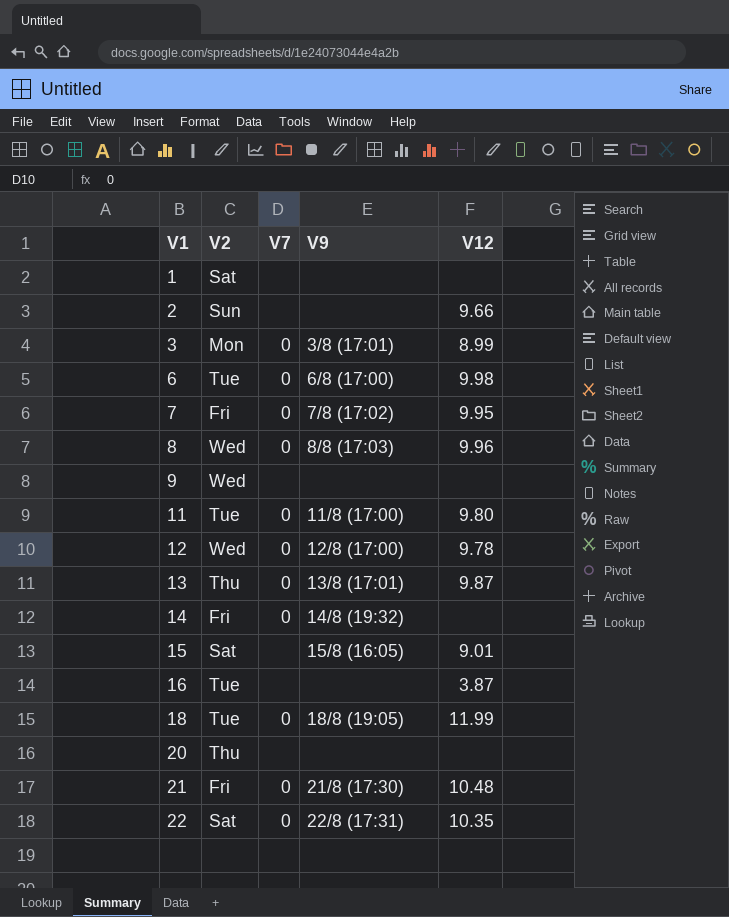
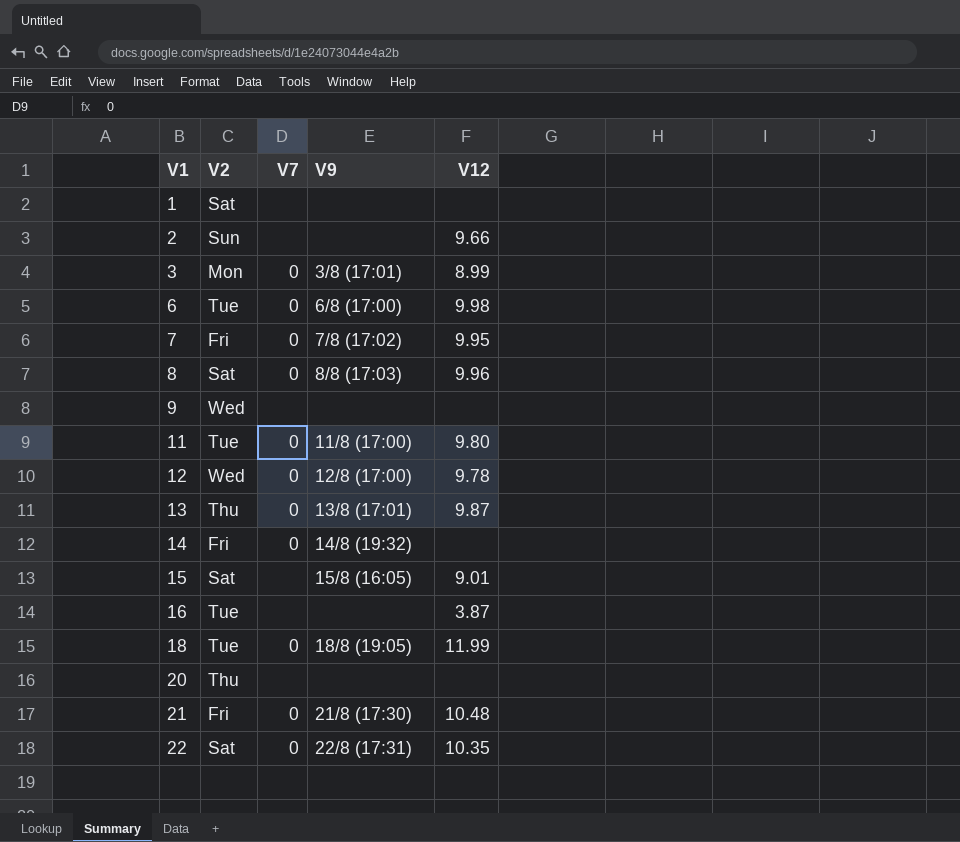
8 | V2: Wed -> Sat

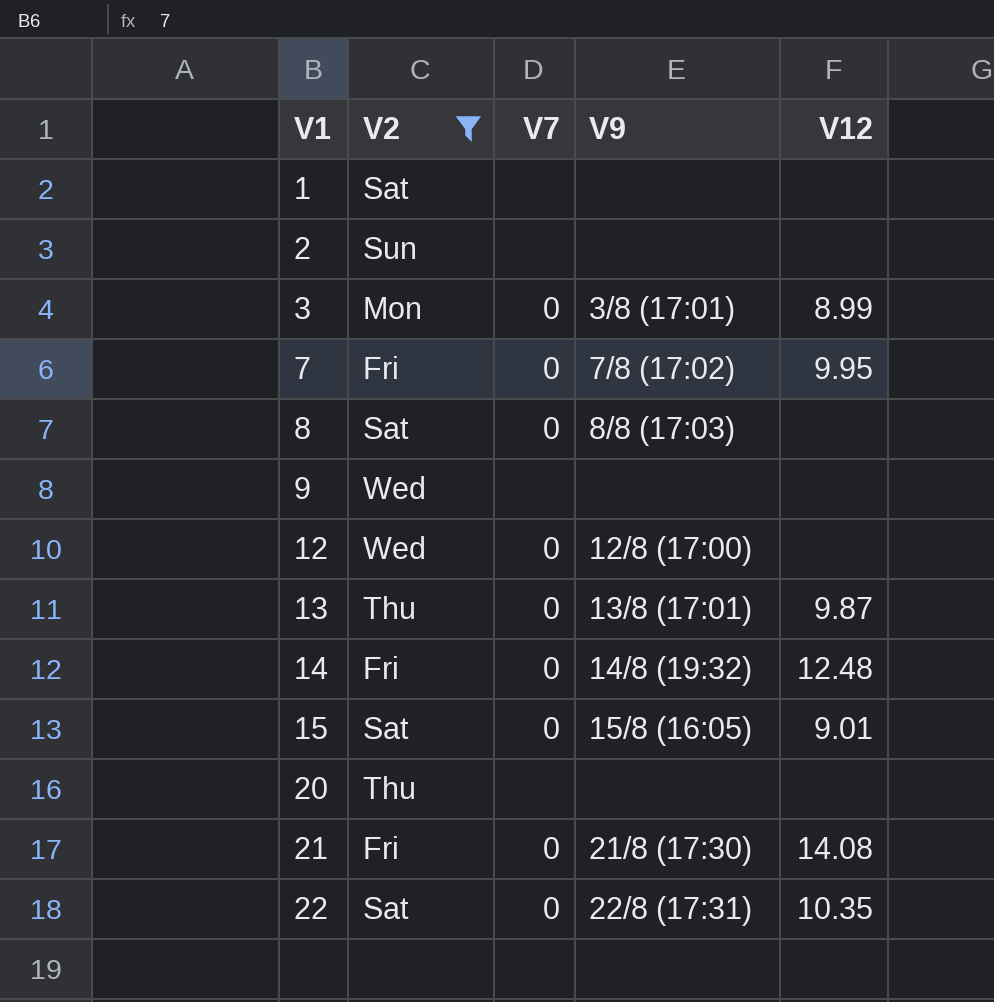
filter: none -> V2 != Tue
2 | V12: 9.66 -> none
8 | V12: 9.96 -> none
12 | V12: 9.78 -> none
14 | V12: none -> 12.48
15 | V7: none -> 0
21 | V12: 10.48 -> 14.08

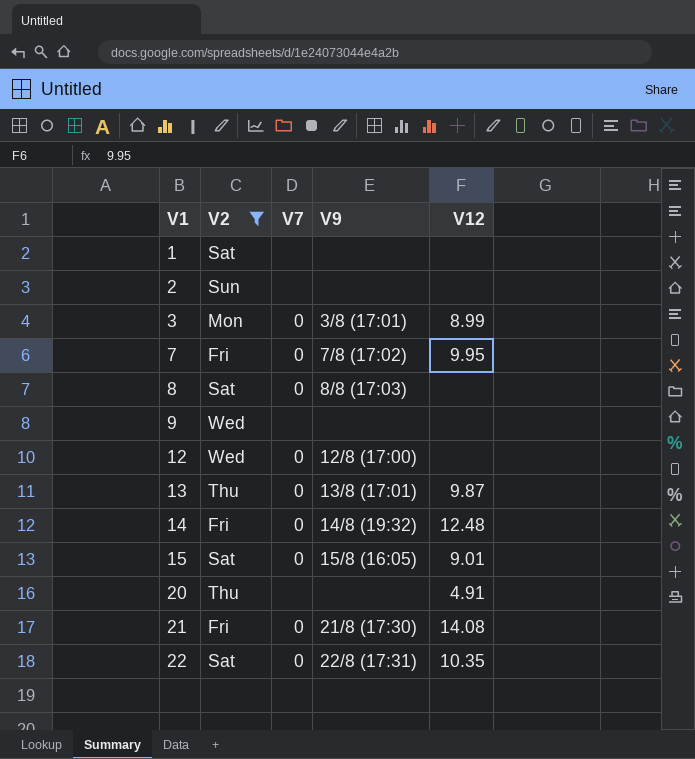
20 | V12: none -> 4.91

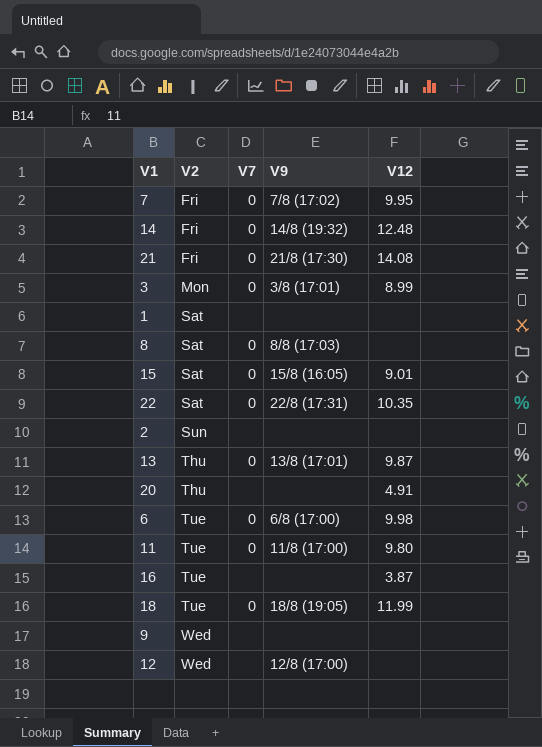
filter: V2 != Tue -> none
row order: V1 ascending -> V2 ascending
12 | V7: 0 -> none

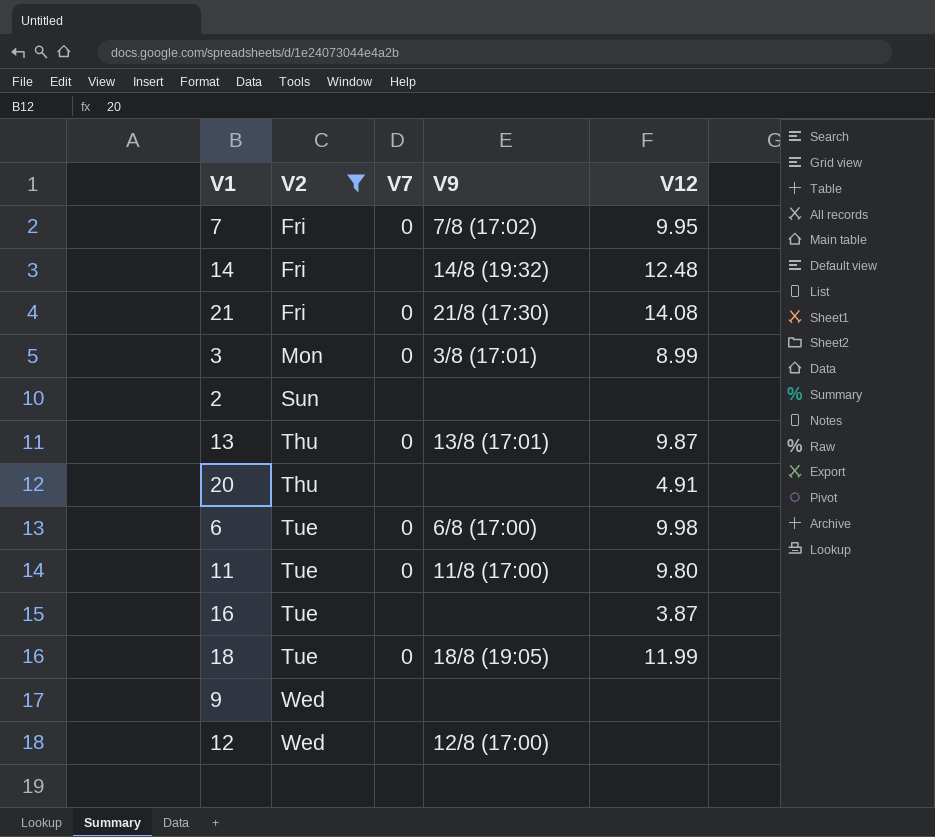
filter: none -> V2 != Sat
14 | V7: 0 -> none

